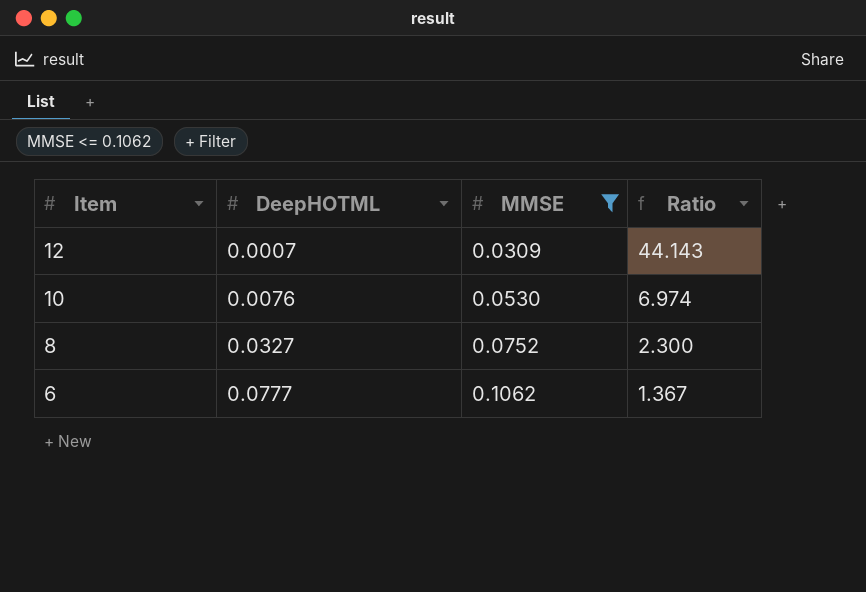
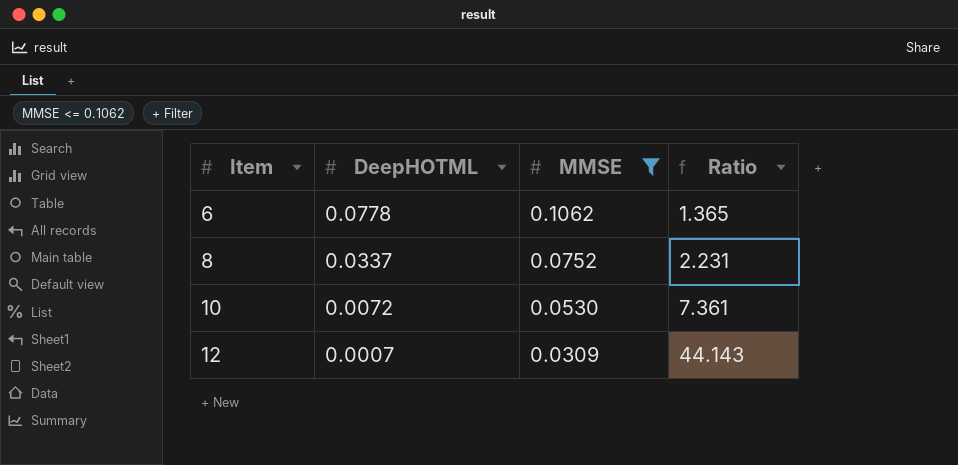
row order: Item descending -> Item ascending
6 | DeepHOTML: 0.0777 -> 0.0778
6 | Ratio: 1.367 -> 1.365
8 | DeepHOTML: 0.0327 -> 0.0337
8 | Ratio: 2.300 -> 2.231
10 | DeepHOTML: 0.0076 -> 0.0072
10 | Ratio: 6.974 -> 7.361

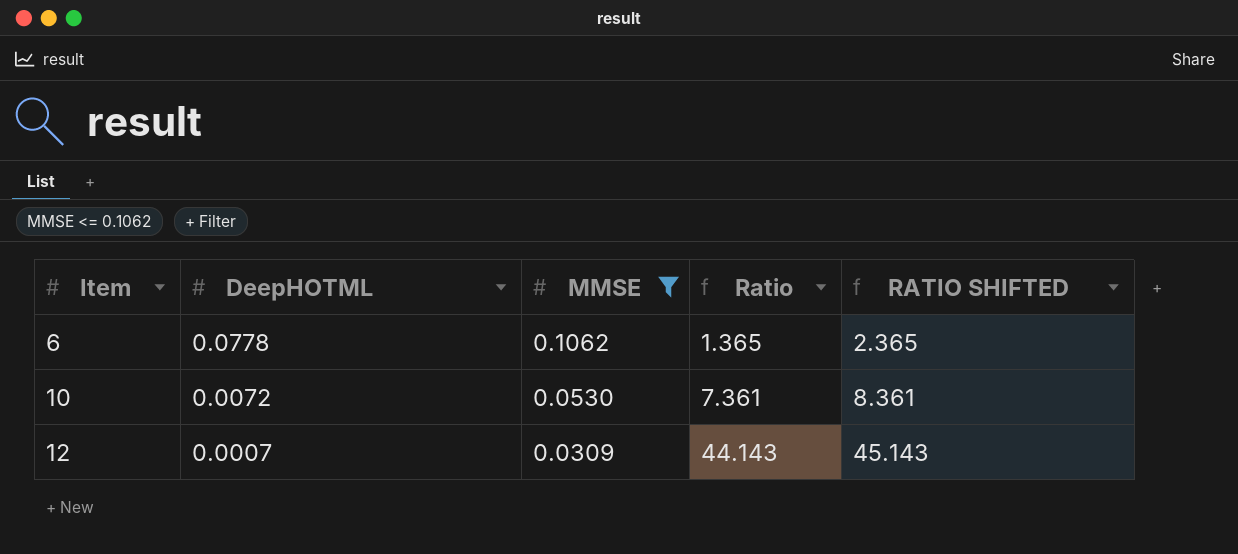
column RATIO SHIFTED | formula: none -> [Ratio] + 1
row 8: 0.0337 | 0.0752 | 2.231 -> none

